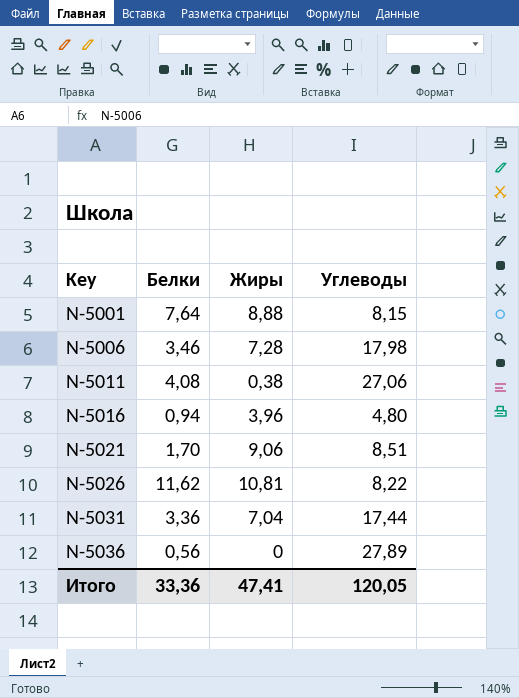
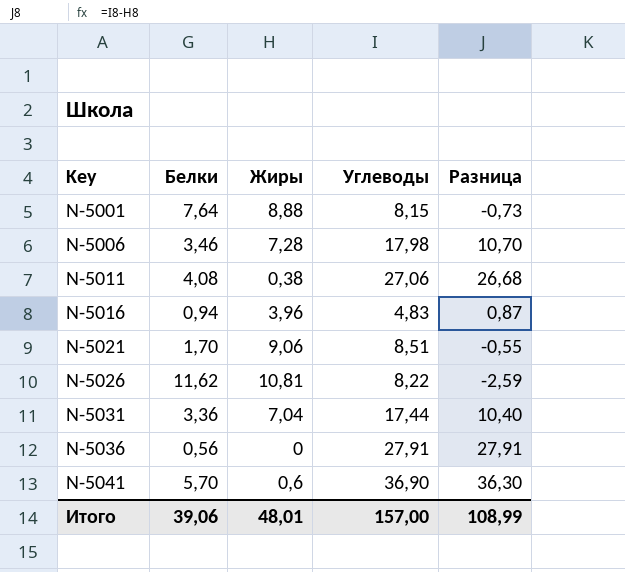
column Разница | formula: none -> [Углеводы] - [Жиры]
N-5016 | Углеводы: 4,80 -> 4,83
N-5036 | Углеводы: 27,89 -> 27,91
row N-5041: none -> 5,70 | 0,6 | 36,90 | 36,30
Итого | Белки: 33,36 -> 39,06
Итого | Жиры: 47,41 -> 48,01
Итого | Углеводы: 120,05 -> 157,00

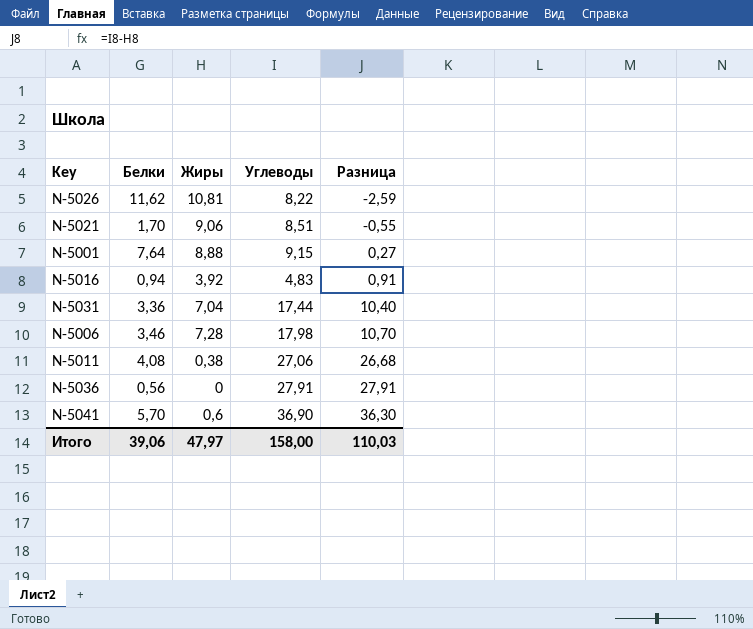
row order: Key ascending -> Разница ascending
N-5001 | Углеводы: 8,15 -> 9,15
N-5001 | Разница: -0,73 -> 0,27
N-5016 | Жиры: 3,96 -> 3,92
N-5016 | Разница: 0,87 -> 0,91
Итого | Жиры: 48,01 -> 47,97
Итого | Углеводы: 157,00 -> 158,00
Итого | Разница: 108,99 -> 110,03

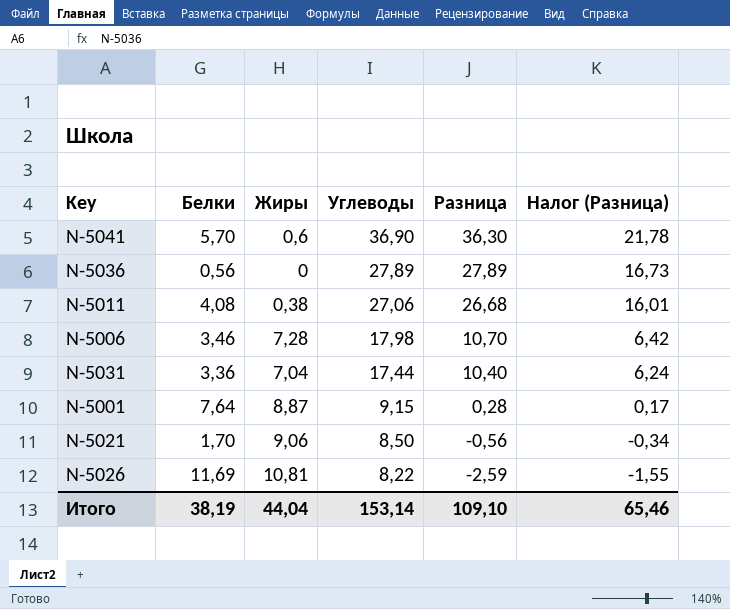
row order: Разница ascending -> Углеводы descending
column Налог (Разница) | formula: none -> [Разница] * 0,6
row N-5016: 0,94 | 3,92 | 4,83 | 0,91 -> none
N-5036 | Углеводы: 27,91 -> 27,89
N-5036 | Разница: 27,91 -> 27,89
N-5001 | Жиры: 8,88 -> 8,87
N-5001 | Разница: 0,27 -> 0,28
N-5021 | Углеводы: 8,51 -> 8,50
N-5021 | Разница: -0,55 -> -0,56
N-5026 | Белки: 11,62 -> 11,69
Итого | Белки: 39,06 -> 38,19
Итого | Жиры: 47,97 -> 44,04
Итого | Углеводы: 158,00 -> 153,14
Итого | Разница: 110,03 -> 109,10

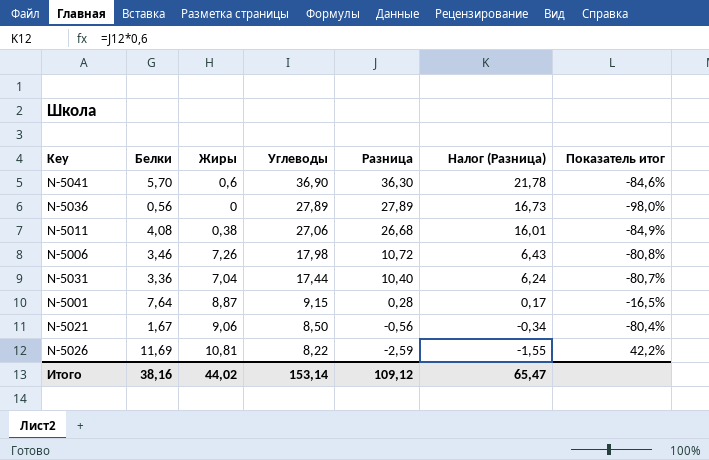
column Показатель итог | formula: none -> ([Белки] - [Углеводы]) / [Углеводы]
N-5006 | Жиры: 7,28 -> 7,26
N-5006 | Разница: 10,70 -> 10,72
N-5006 | Налог (Разница): 6,42 -> 6,43
N-5021 | Белки: 1,70 -> 1,67
Итого | Белки: 38,19 -> 38,16
Итого | Жиры: 44,04 -> 44,02
Итого | Разница: 109,10 -> 109,12
Итого | Налог (Разница): 65,46 -> 65,47

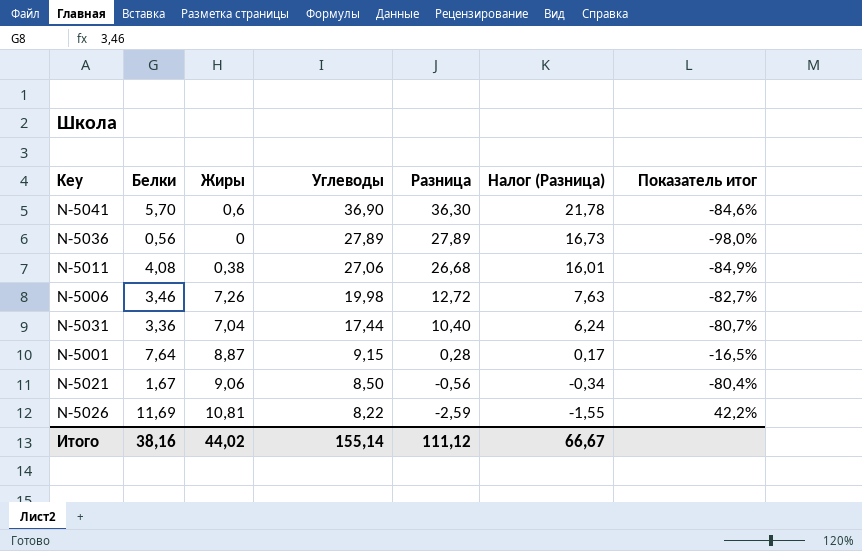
N-5006 | Углеводы: 17,98 -> 19,98
N-5006 | Разница: 10,72 -> 12,72
N-5006 | Налог (Разница): 6,43 -> 7,63
N-5006 | Показатель итог: -80,8% -> -82,7%
Итого | Углеводы: 153,14 -> 155,14
Итого | Разница: 109,12 -> 111,12
Итого | Налог (Разница): 65,47 -> 66,67

